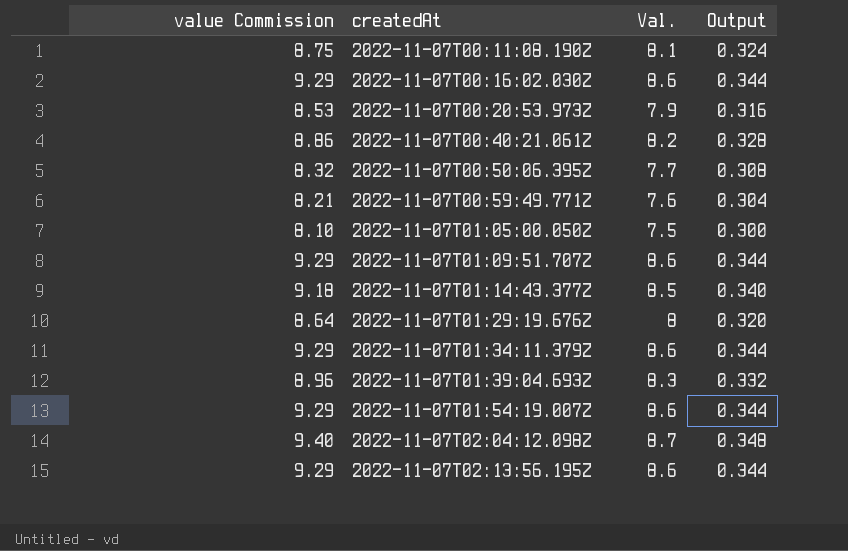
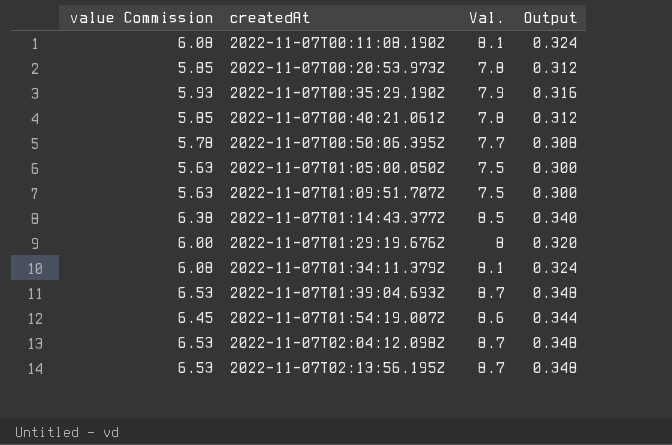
column value Commission | formula: [Val.] * 1.08 -> [Val.] * 0.75
row 2022-11-07T00:16:02.030Z: 9.29 | 8.6 | 0.344 -> none
row 2022-11-07T00:59:49.771Z: 8.21 | 7.6 | 0.304 -> none
2022-11-07T00:20:53.973Z | Val.: 7.9 -> 7.8
2022-11-07T00:20:53.973Z | Output: 0.316 -> 0.312
row 2022-11-07T00:35:29.190Z: none -> 5.93 | 7.9 | 0.316
2022-11-07T00:40:21.061Z | Val.: 8.2 -> 7.8
2022-11-07T00:40:21.061Z | Output: 0.328 -> 0.312
2022-11-07T01:09:51.707Z | Val.: 8.6 -> 7.5
2022-11-07T01:09:51.707Z | Output: 0.344 -> 0.300
2022-11-07T01:34:11.379Z | Val.: 8.6 -> 8.1
2022-11-07T01:34:11.379Z | Output: 0.344 -> 0.324
2022-11-07T01:39:04.693Z | Val.: 8.3 -> 8.7
2022-11-07T01:39:04.693Z | Output: 0.332 -> 0.348
2022-11-07T02:13:56.195Z | Val.: 8.6 -> 8.7
2022-11-07T02:13:56.195Z | Output: 0.344 -> 0.348

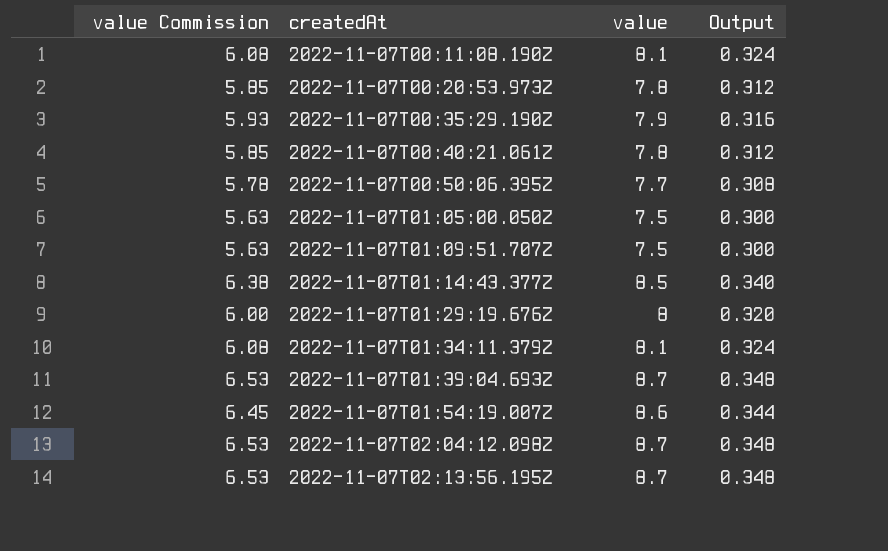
column name: Val. -> value

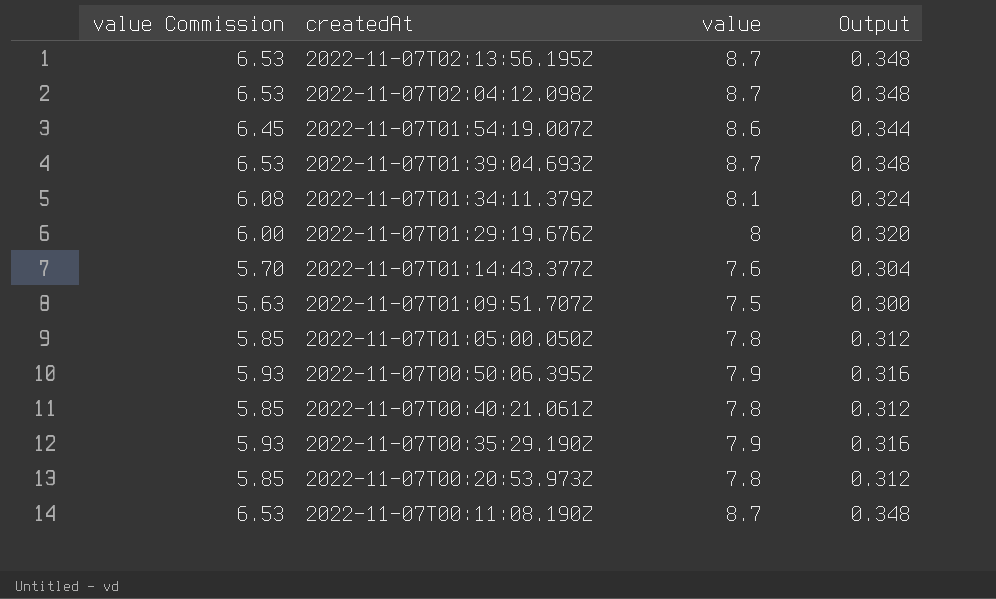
row order: createdAt ascending -> createdAt descending
2022-11-07T01:14:43.377Z | value Commission: 6.38 -> 5.70
2022-11-07T01:14:43.377Z | value: 8.5 -> 7.6
2022-11-07T01:14:43.377Z | Output: 0.340 -> 0.304
2022-11-07T01:05:00.050Z | value Commission: 5.63 -> 5.85
2022-11-07T01:05:00.050Z | value: 7.5 -> 7.8
2022-11-07T01:05:00.050Z | Output: 0.300 -> 0.312
2022-11-07T00:50:06.395Z | value Commission: 5.78 -> 5.93
2022-11-07T00:50:06.395Z | value: 7.7 -> 7.9
2022-11-07T00:50:06.395Z | Output: 0.308 -> 0.316
2022-11-07T00:11:08.190Z | value Commission: 6.08 -> 6.53
2022-11-07T00:11:08.190Z | value: 8.1 -> 8.7
2022-11-07T00:11:08.190Z | Output: 0.324 -> 0.348

